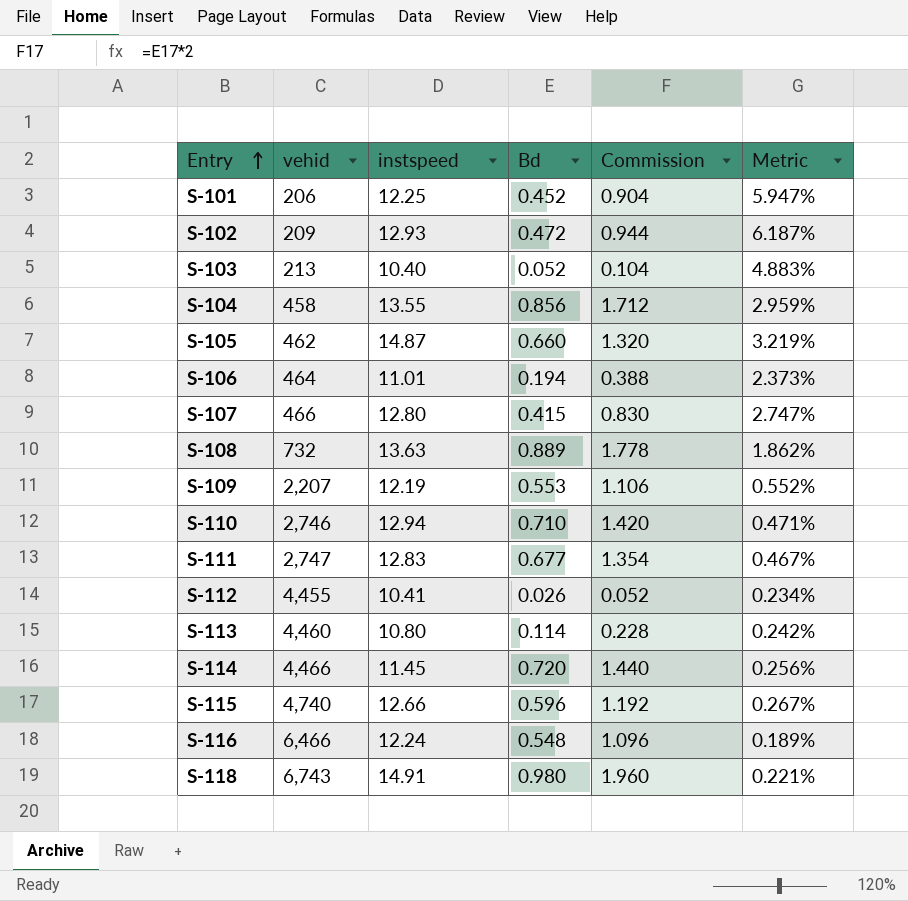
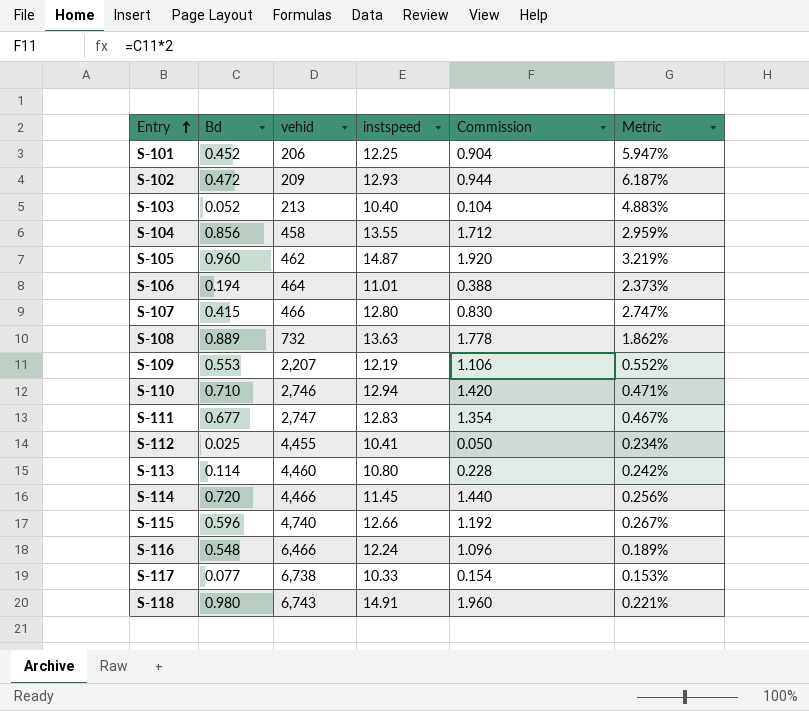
column Bd | position: 4 -> 2
S-105 | Bd: 0.660 -> 0.960
S-105 | Commission: 1.320 -> 1.920
S-112 | Bd: 0.026 -> 0.025
S-112 | Commission: 0.052 -> 0.050
row S-117: none -> 0.077 | 6,738 | 10.33 | 0.154 | 0.153%

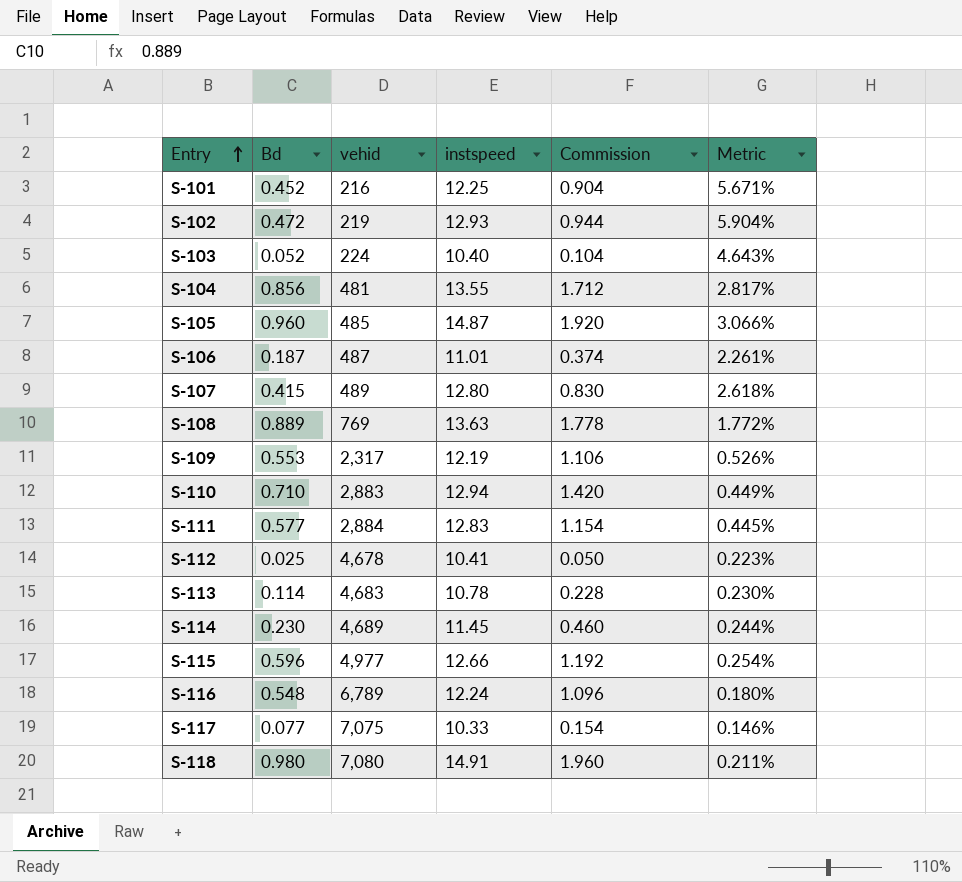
S-101 | vehid: 206 -> 216
S-101 | Metric: 5.947% -> 5.671%
S-102 | vehid: 209 -> 219
S-102 | Metric: 6.187% -> 5.904%
S-103 | vehid: 213 -> 224
S-103 | Metric: 4.883% -> 4.643%
S-104 | vehid: 458 -> 481
S-104 | Metric: 2.959% -> 2.817%
S-105 | vehid: 462 -> 485
S-105 | Metric: 3.219% -> 3.066%
S-106 | Bd: 0.194 -> 0.187
S-106 | vehid: 464 -> 487
S-106 | Commission: 0.388 -> 0.374
S-106 | Metric: 2.373% -> 2.261%
S-107 | vehid: 466 -> 489
S-107 | Metric: 2.747% -> 2.618%
S-108 | vehid: 732 -> 769
S-108 | Metric: 1.862% -> 1.772%
S-109 | vehid: 2,207 -> 2,317
S-109 | Metric: 0.552% -> 0.526%
S-110 | vehid: 2,746 -> 2,883
S-110 | Metric: 0.471% -> 0.449%
S-111 | Bd: 0.677 -> 0.577
S-111 | vehid: 2,747 -> 2,884
S-111 | Commission: 1.354 -> 1.154
S-111 | Metric: 0.467% -> 0.445%
S-112 | vehid: 4,455 -> 4,678
S-112 | Metric: 0.234% -> 0.223%
S-113 | vehid: 4,460 -> 4,683
S-113 | instspeed: 10.80 -> 10.78
S-113 | Metric: 0.242% -> 0.230%
S-114 | Bd: 0.720 -> 0.230
S-114 | vehid: 4,466 -> 4,689
S-114 | Commission: 1.440 -> 0.460
S-114 | Metric: 0.256% -> 0.244%
S-115 | vehid: 4,740 -> 4,977
S-115 | Metric: 0.267% -> 0.254%
S-116 | vehid: 6,466 -> 6,789
S-116 | Metric: 0.189% -> 0.180%
S-117 | vehid: 6,738 -> 7,075
S-117 | Metric: 0.153% -> 0.146%
S-118 | vehid: 6,743 -> 7,080
S-118 | Metric: 0.221% -> 0.211%

